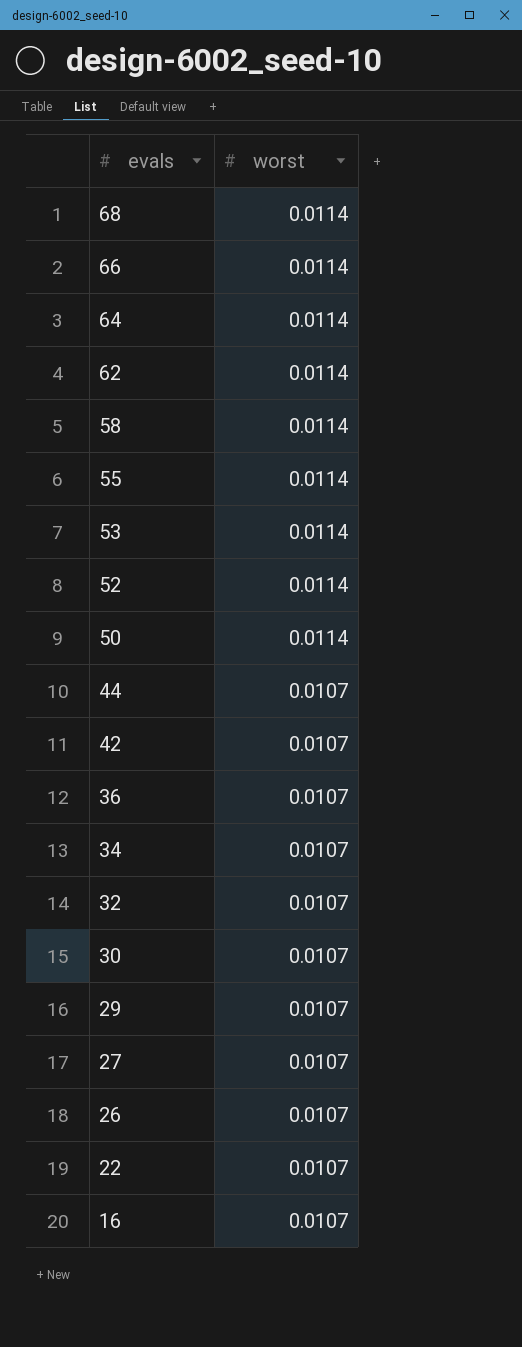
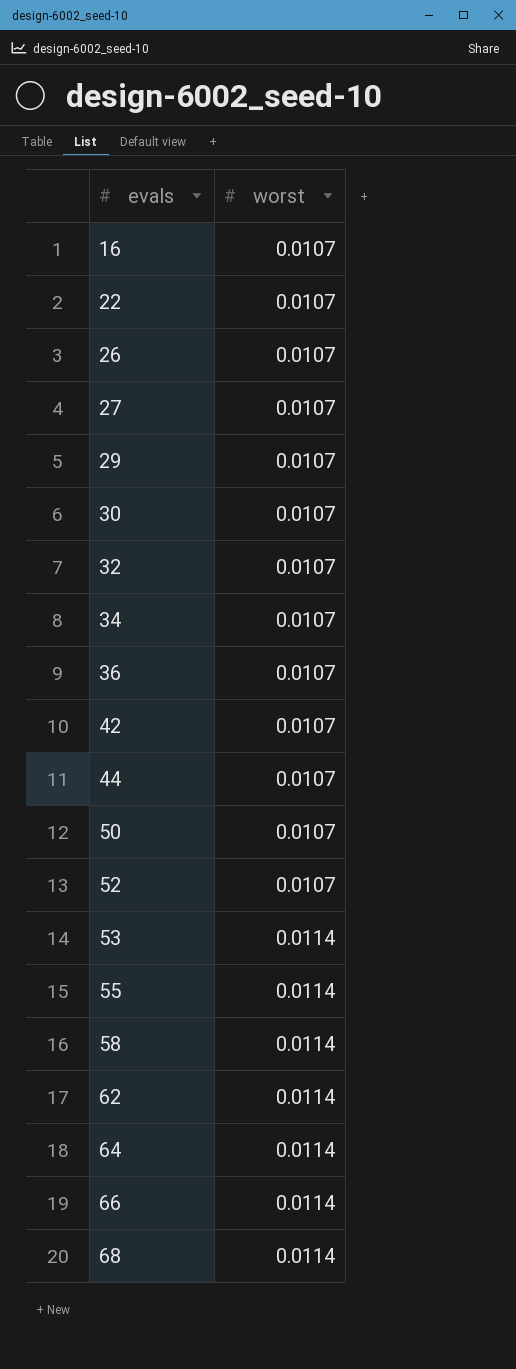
row order: evals descending -> evals ascending
50 | worst: 0.0114 -> 0.0107
52 | worst: 0.0114 -> 0.0107

